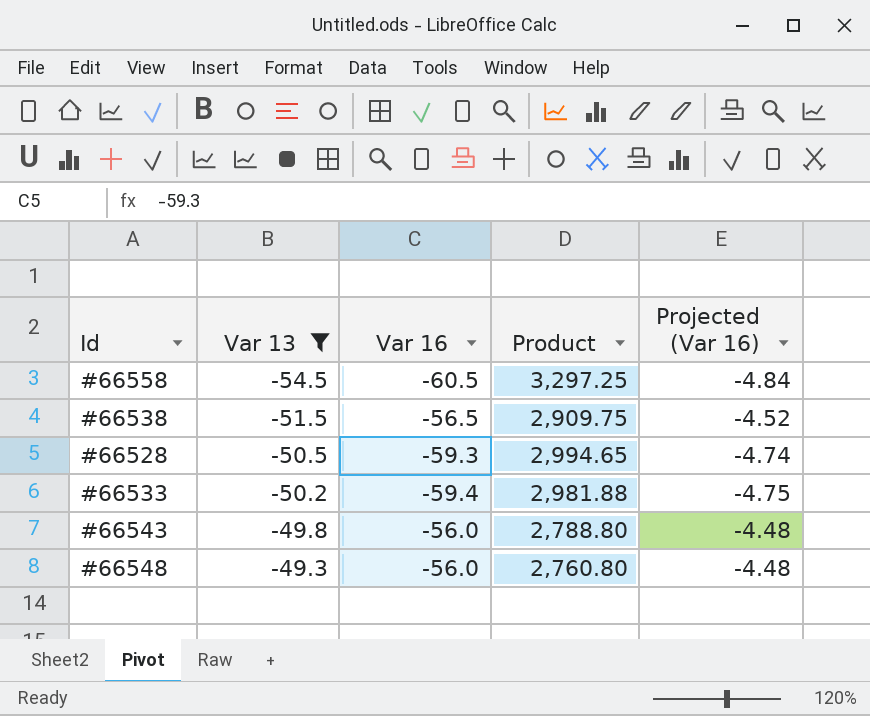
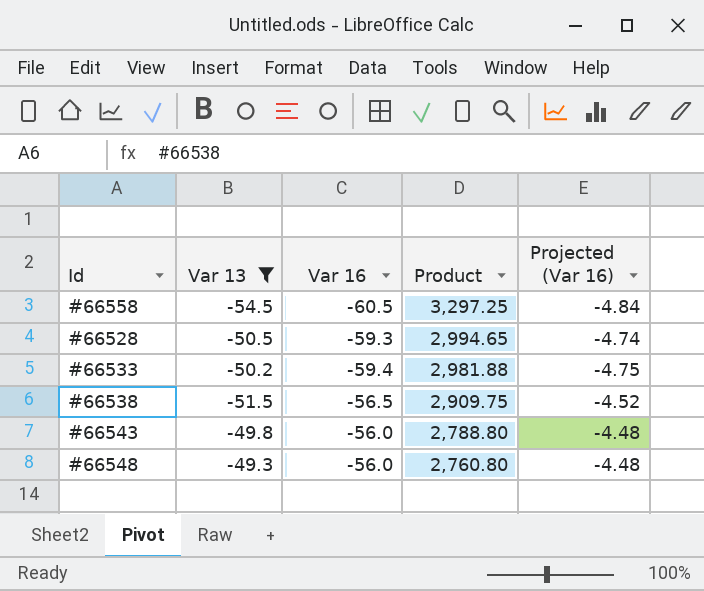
row order: Var 13 ascending -> Product descending

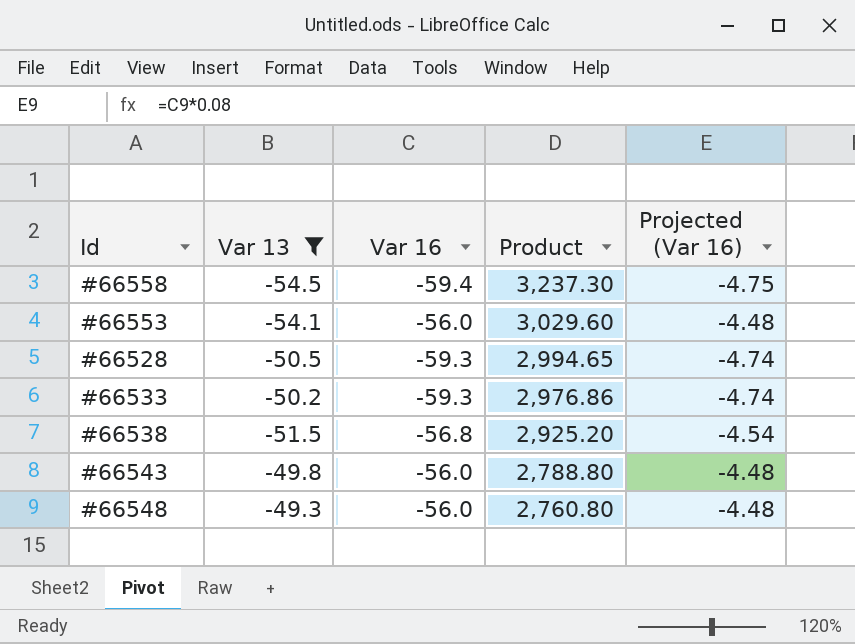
#66558 | Var 16: -60.5 -> -59.4
#66558 | Product: 3,297.25 -> 3,237.30
#66558 | Projected (Var 16): -4.84 -> -4.75
row #66553: none -> -54.1 | -56.0 | 3,029.60 | -4.48
#66533 | Var 16: -59.4 -> -59.3
#66533 | Product: 2,981.88 -> 2,976.86
#66533 | Projected (Var 16): -4.75 -> -4.74
#66538 | Var 16: -56.5 -> -56.8
#66538 | Product: 2,909.75 -> 2,925.20
#66538 | Projected (Var 16): -4.52 -> -4.54

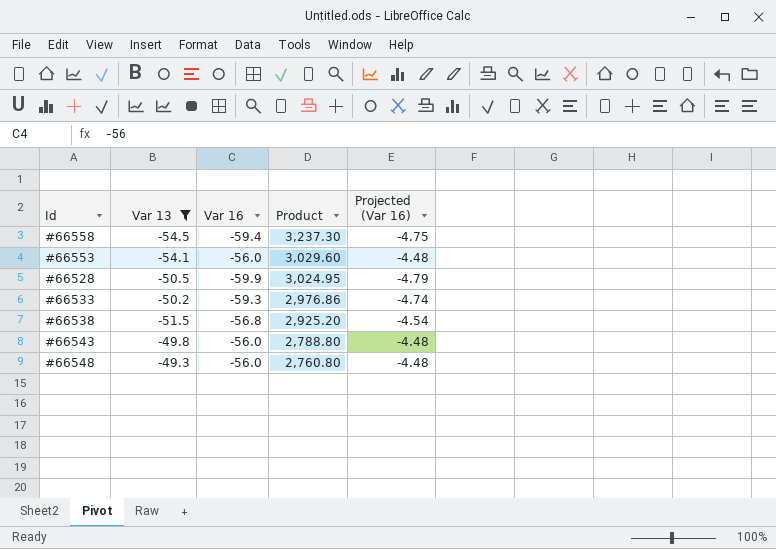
#66528 | Var 16: -59.3 -> -59.9
#66528 | Product: 2,994.65 -> 3,024.95
#66528 | Projected (Var 16): -4.74 -> -4.79

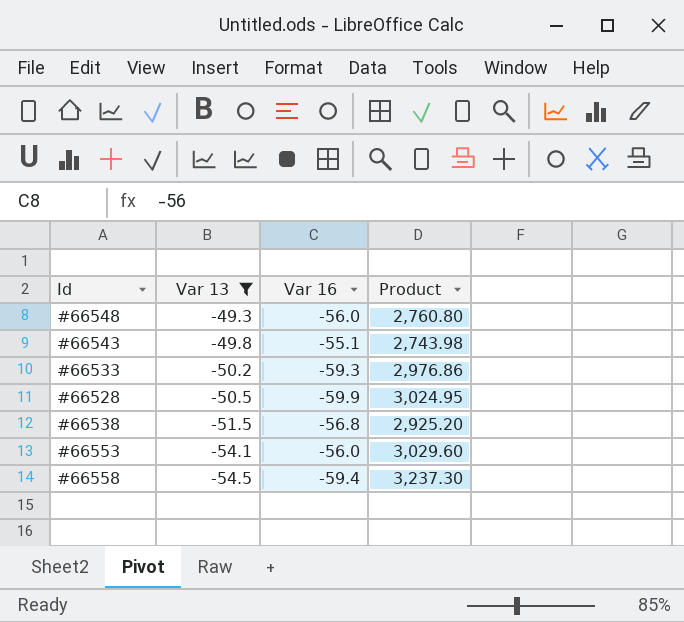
row order: Product descending -> Var 13 descending
column Projected (Var 16) | formula: [Var 16] * 0.08 -> none
#66543 | Var 16: -56.0 -> -55.1
#66543 | Product: 2,788.80 -> 2,743.98

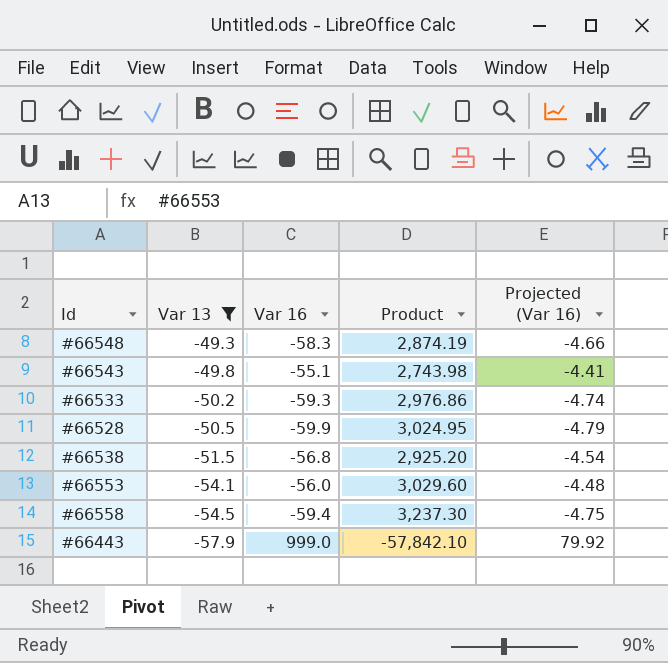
column Projected (Var 16) | formula: none -> [Var 16] * 0.08
#66548 | Var 16: -56.0 -> -58.3
#66548 | Product: 2,760.80 -> 2,874.19
row #66443: none -> -57.9 | 999.0 | -57,842.10 | 79.92

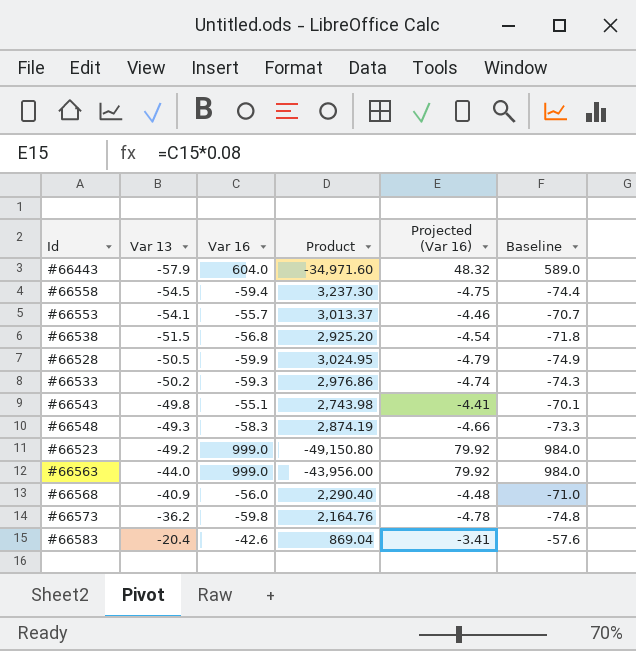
filter: Var 13 <= -49.3 -> none
row order: Var 13 descending -> Var 13 ascending
column Baseline | formula: none -> [Var 16] - 15
#66443 | Var 16: 999.0 -> 604.0
#66443 | Product: -57,842.10 -> -34,971.60
#66443 | Projected (Var 16): 79.92 -> 48.32
#66553 | Var 16: -56.0 -> -55.7
#66553 | Product: 3,029.60 -> 3,013.37
#66553 | Projected (Var 16): -4.48 -> -4.46

